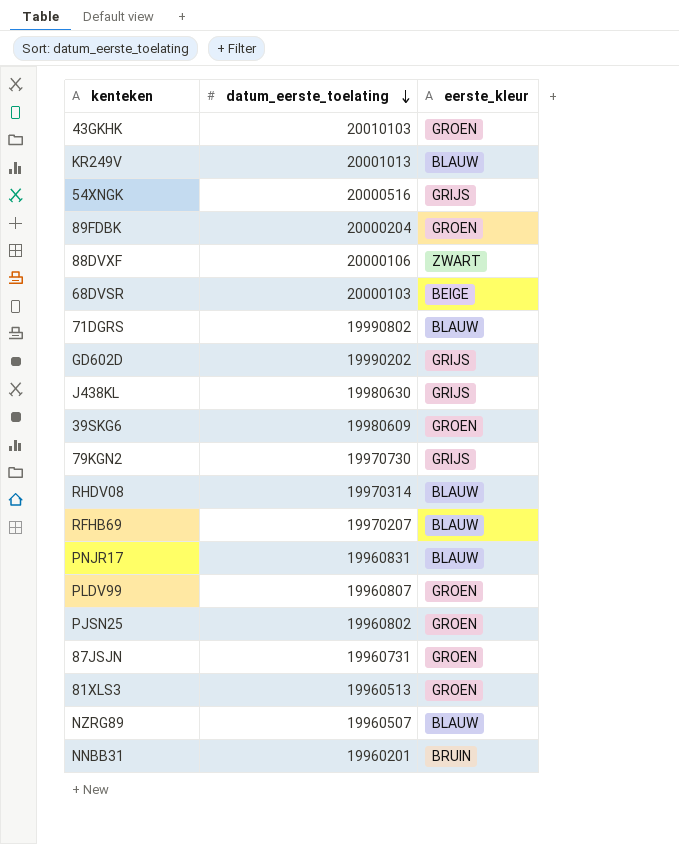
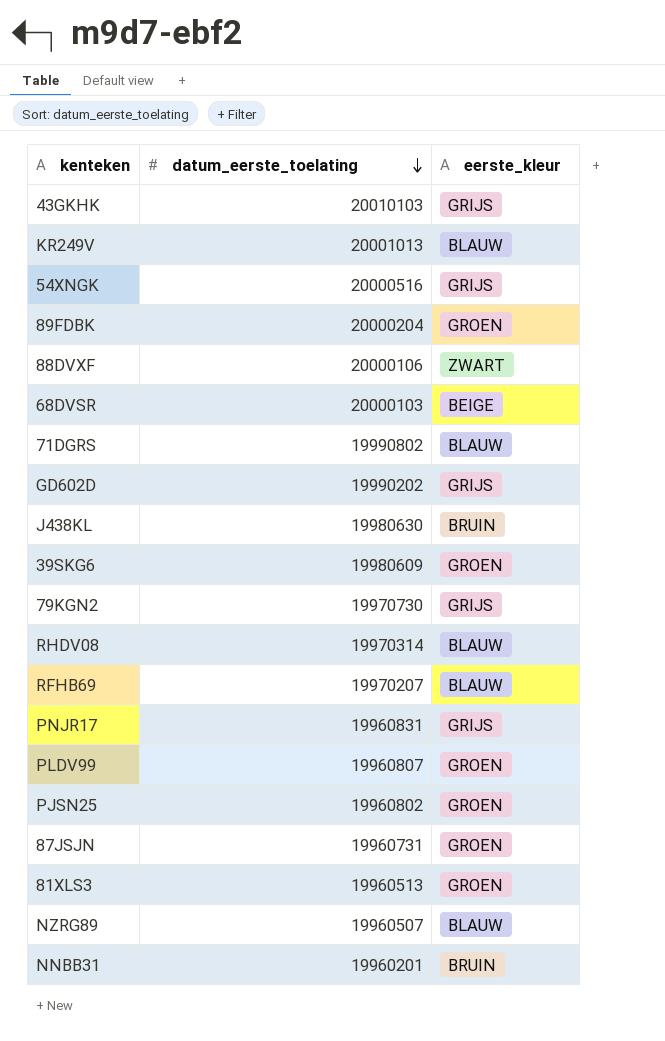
43GKHK | eerste_kleur: GROEN -> GRIJS
J438KL | eerste_kleur: GRIJS -> BRUIN
PNJR17 | eerste_kleur: BLAUW -> GRIJS

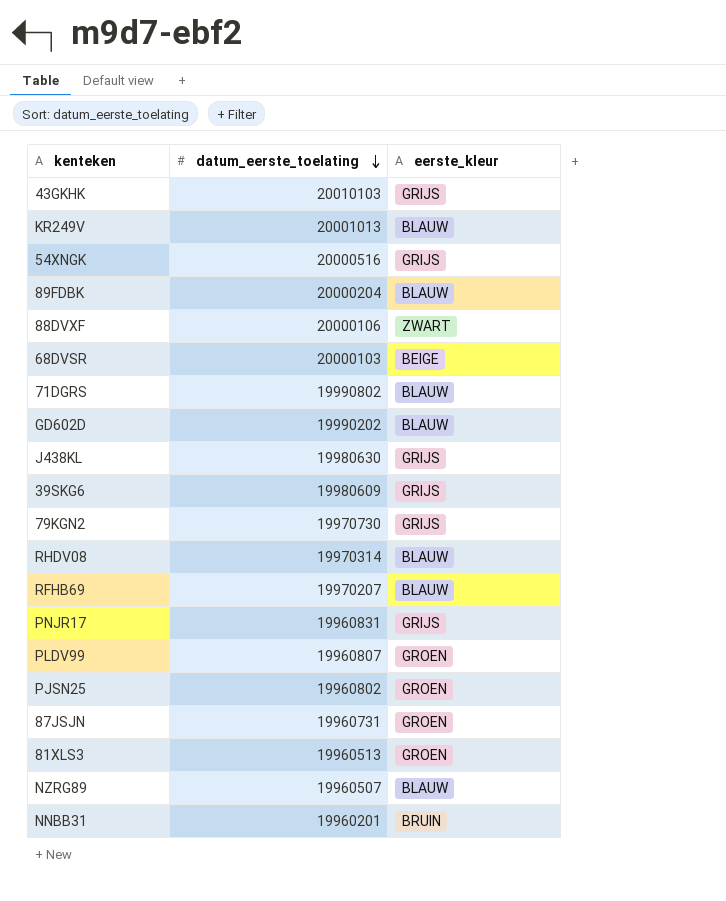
89FDBK | eerste_kleur: GROEN -> BLAUW
GD602D | eerste_kleur: GRIJS -> BLAUW
J438KL | eerste_kleur: BRUIN -> GRIJS
39SKG6 | eerste_kleur: GROEN -> GRIJS

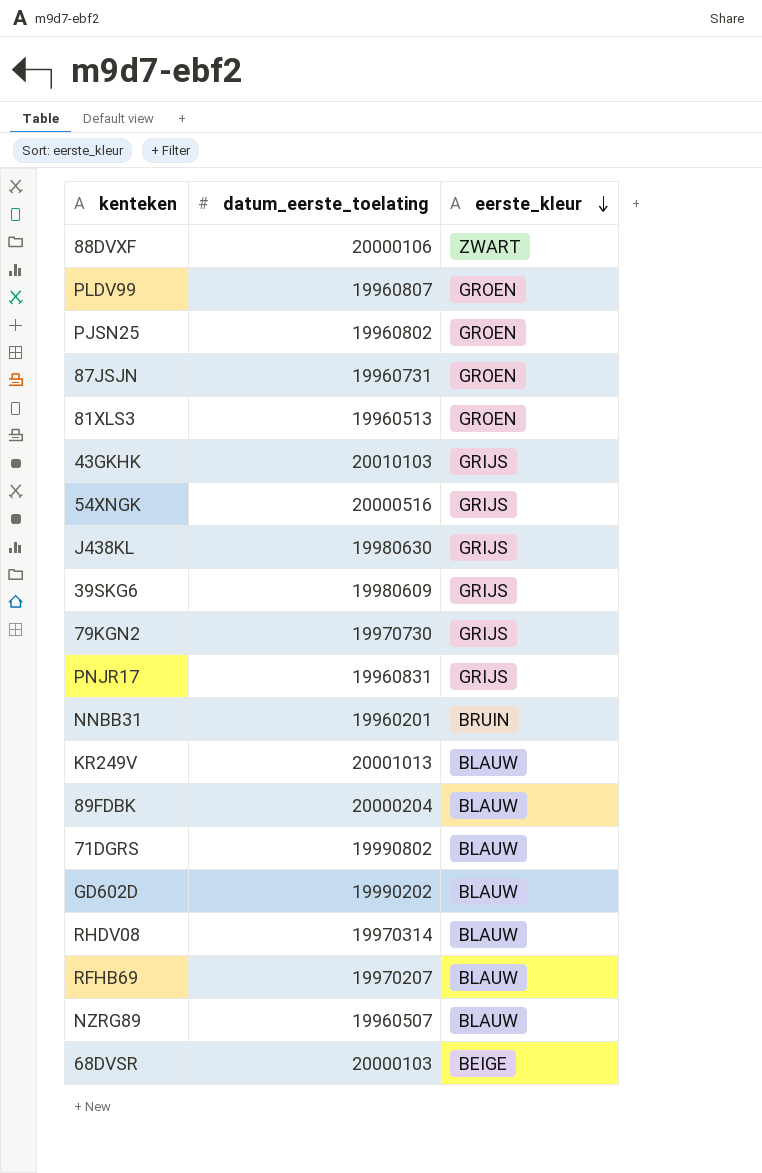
row order: datum_eerste_toelating descending -> eerste_kleur descending

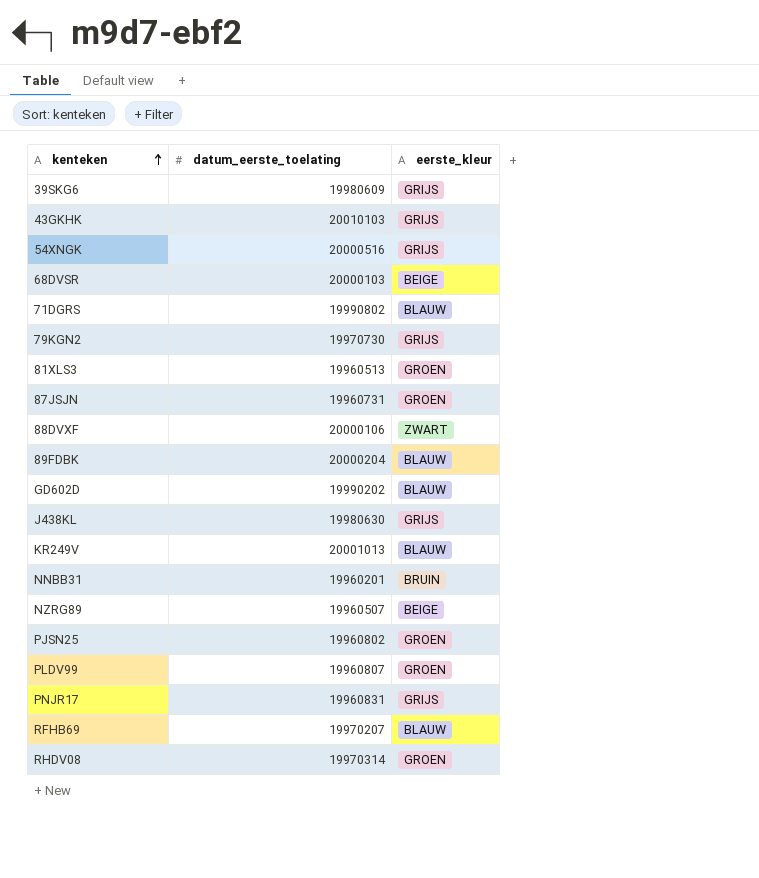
row order: eerste_kleur descending -> kenteken ascending
NZRG89 | eerste_kleur: BLAUW -> BEIGE
RHDV08 | eerste_kleur: BLAUW -> GROEN

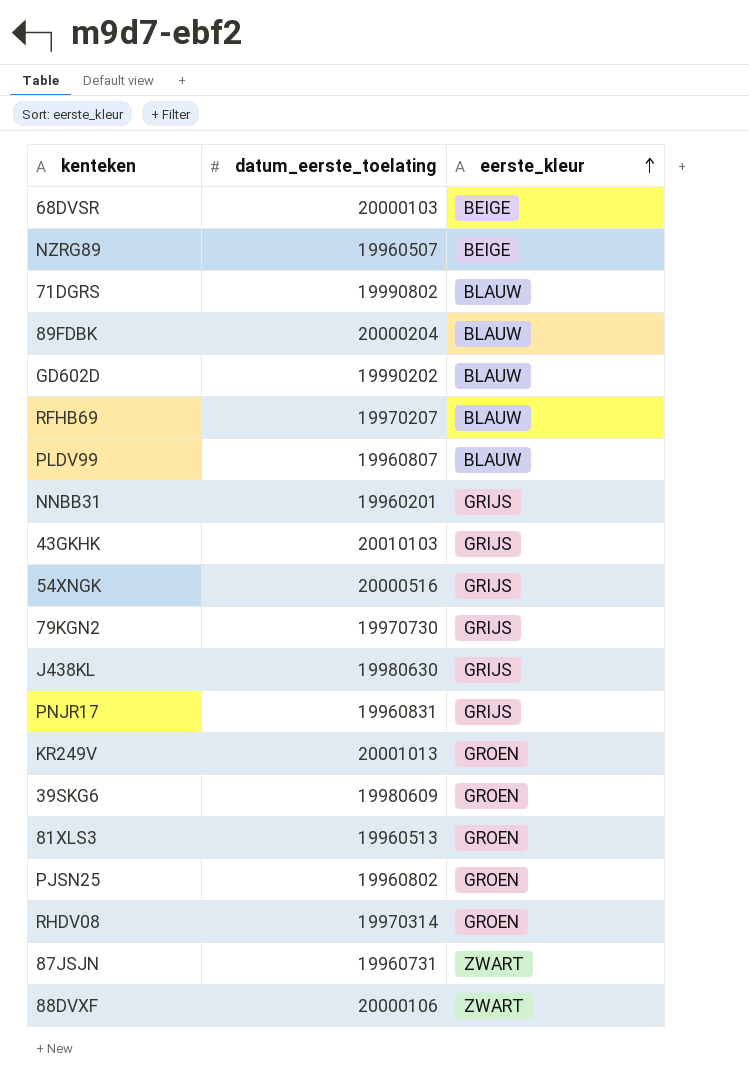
row order: kenteken ascending -> eerste_kleur ascending
PLDV99 | eerste_kleur: GROEN -> BLAUW
NNBB31 | eerste_kleur: BRUIN -> GRIJS
KR249V | eerste_kleur: BLAUW -> GROEN
39SKG6 | eerste_kleur: GRIJS -> GROEN
87JSJN | eerste_kleur: GROEN -> ZWART

